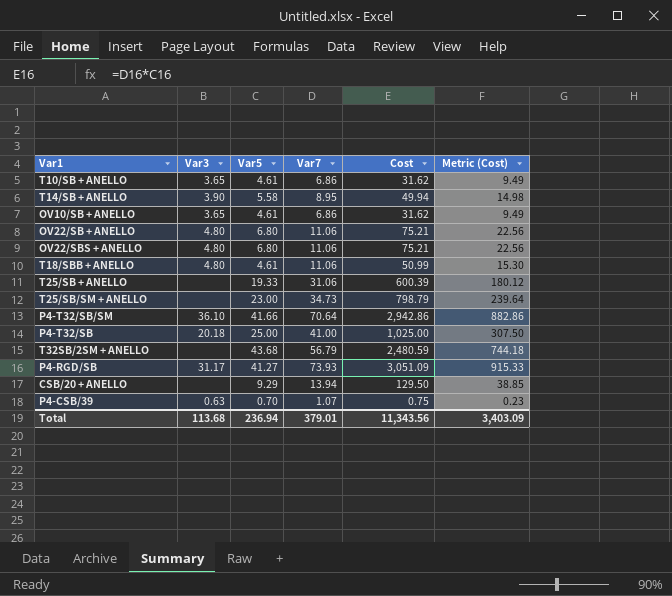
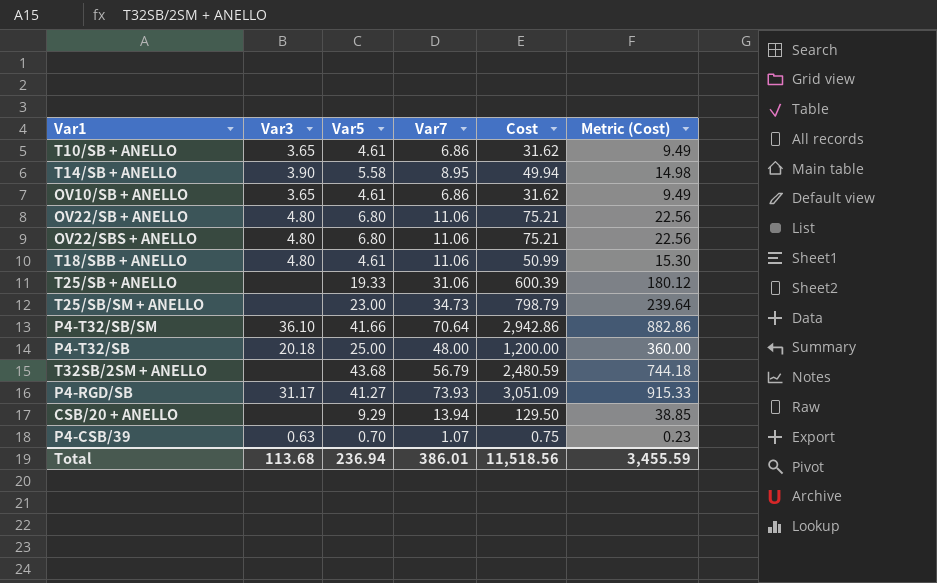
P4-T32/SB | Var7: 41.00 -> 48.00
P4-T32/SB | Cost: 1,025.00 -> 1,200.00
P4-T32/SB | Metric (Cost): 307.50 -> 360.00
Total | Var7: 379.01 -> 386.01
Total | Cost: 11,343.56 -> 11,518.56
Total | Metric (Cost): 3,403.09 -> 3,455.59

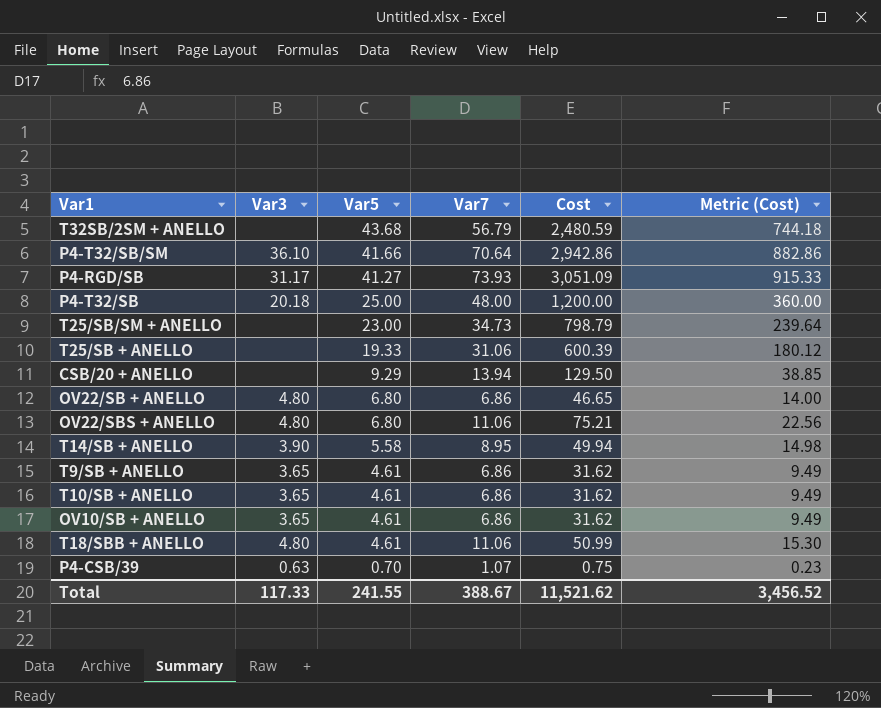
row order: none -> Var5 descending
OV22/SB + ANELLO | Var7: 11.06 -> 6.86
OV22/SB + ANELLO | Cost: 75.21 -> 46.65
OV22/SB + ANELLO | Metric (Cost): 22.56 -> 14.00
row T9/SB + ANELLO: none -> 3.65 | 4.61 | 6.86 | 31.62 | 9.49
Total | Var3: 113.68 -> 117.33
Total | Var5: 236.94 -> 241.55
Total | Var7: 386.01 -> 388.67
Total | Cost: 11,518.56 -> 11,521.62
Total | Metric (Cost): 3,455.59 -> 3,456.52

